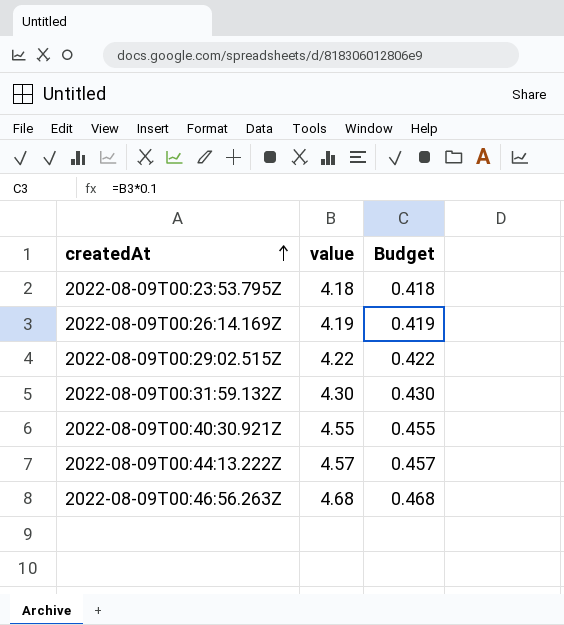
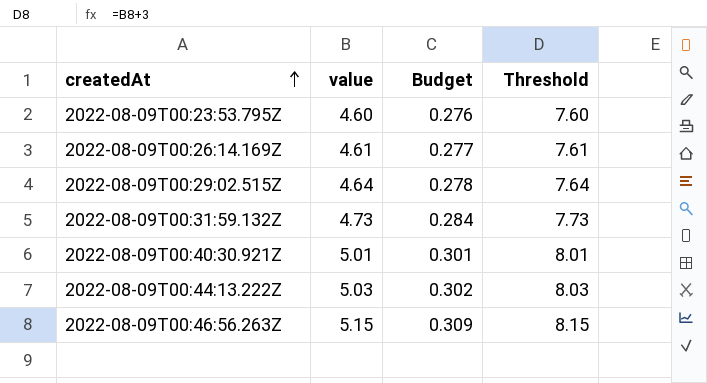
column Budget | formula: [value] * 0.1 -> [value] * 0.06
column Threshold | formula: none -> [value] + 3
2022-08-09T00:23:53.795Z | value: 4.18 -> 4.60
2022-08-09T00:26:14.169Z | value: 4.19 -> 4.61
2022-08-09T00:29:02.515Z | value: 4.22 -> 4.64
2022-08-09T00:31:59.132Z | value: 4.30 -> 4.73
2022-08-09T00:40:30.921Z | value: 4.55 -> 5.01
2022-08-09T00:44:13.222Z | value: 4.57 -> 5.03
2022-08-09T00:46:56.263Z | value: 4.68 -> 5.15

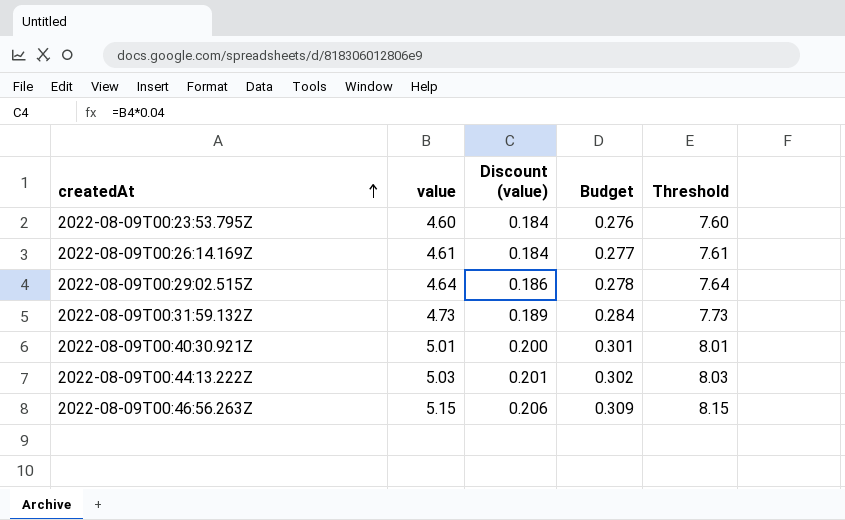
column Discount (value) | formula: none -> [value] * 0.04

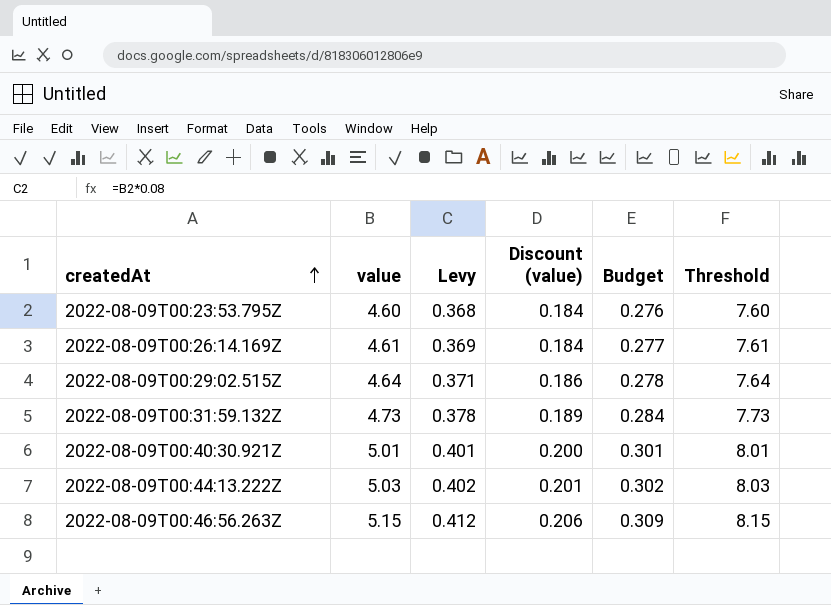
column Levy | formula: none -> [value] * 0.08

